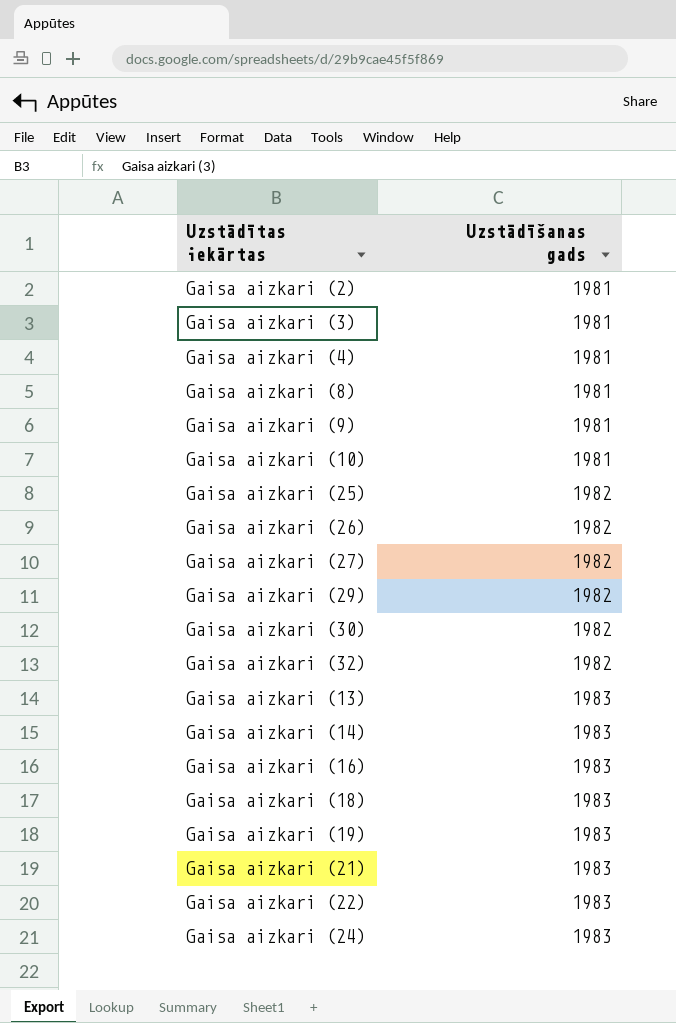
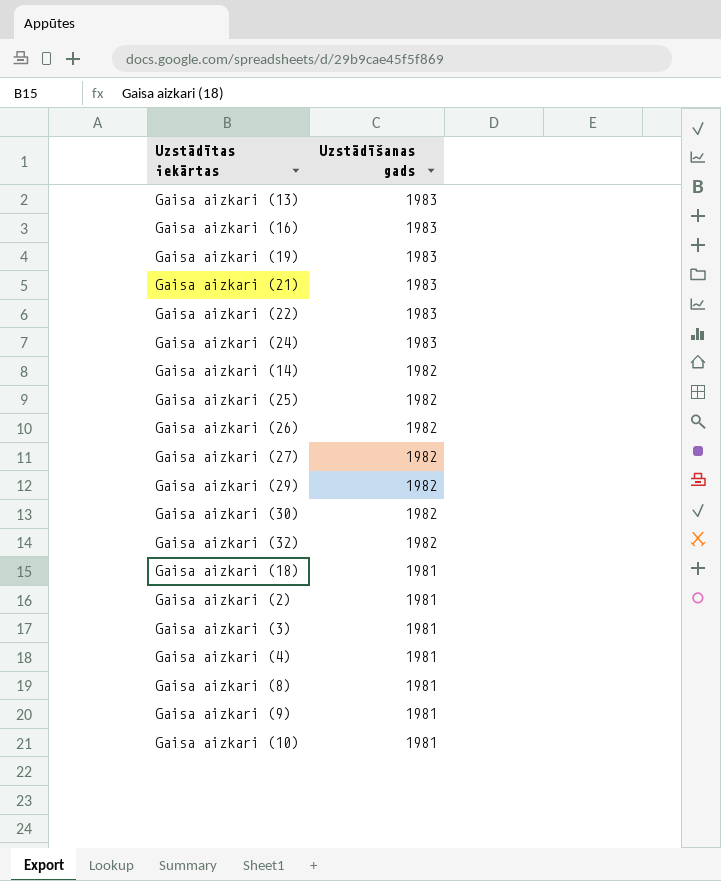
row order: Uzstādīšanas gads ascending -> Uzstādīšanas gads descending
Gaisa aizkari (14) | Uzstādīšanas gads: 1983 -> 1982
Gaisa aizkari (18) | Uzstādīšanas gads: 1983 -> 1981

